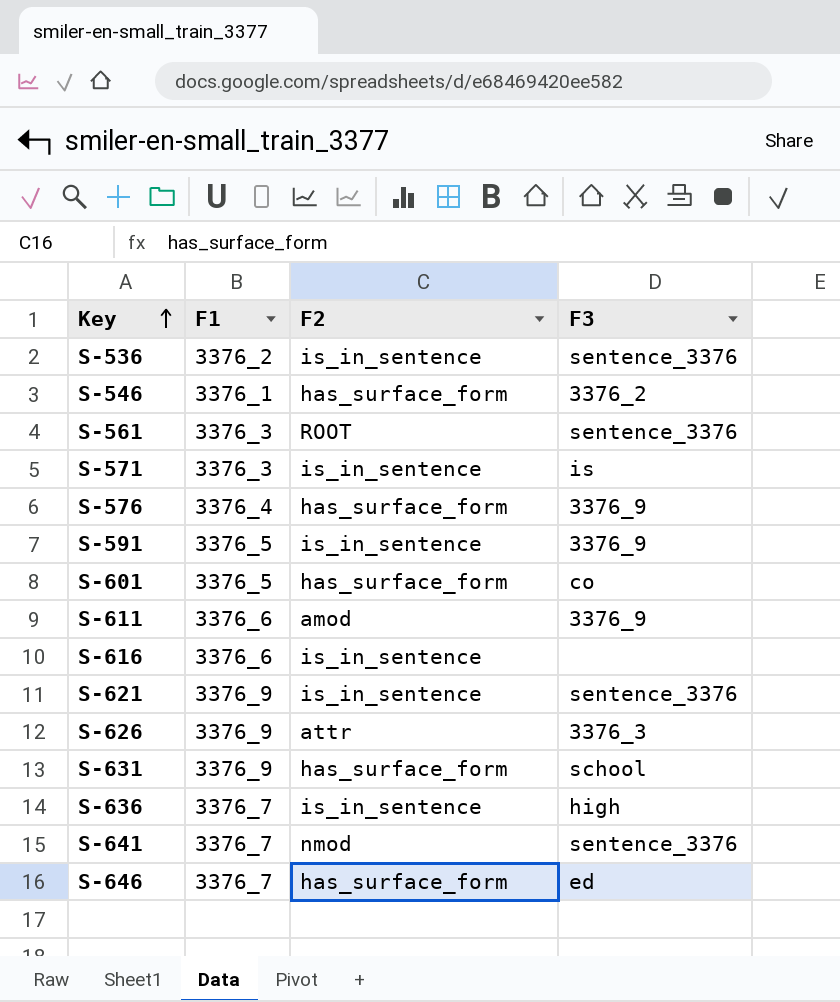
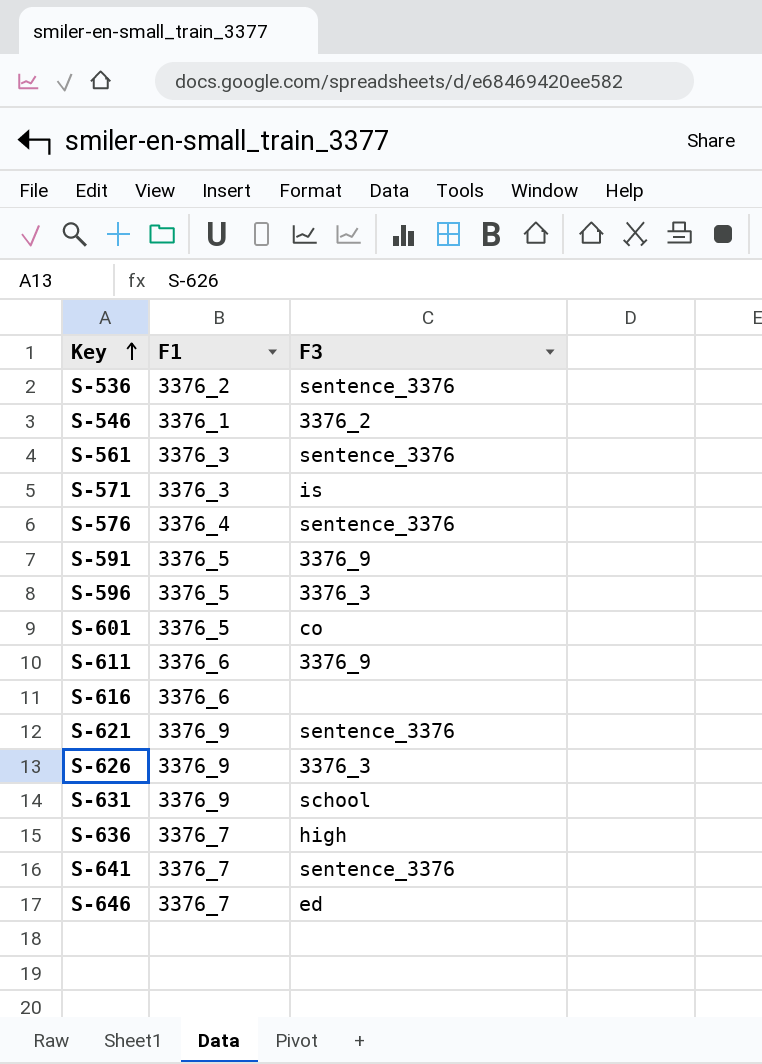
column F2 | position: 3 -> none
S-576 | F3: 3376_9 -> sentence_3376
row S-596: none -> 3376_5 | 3376_3

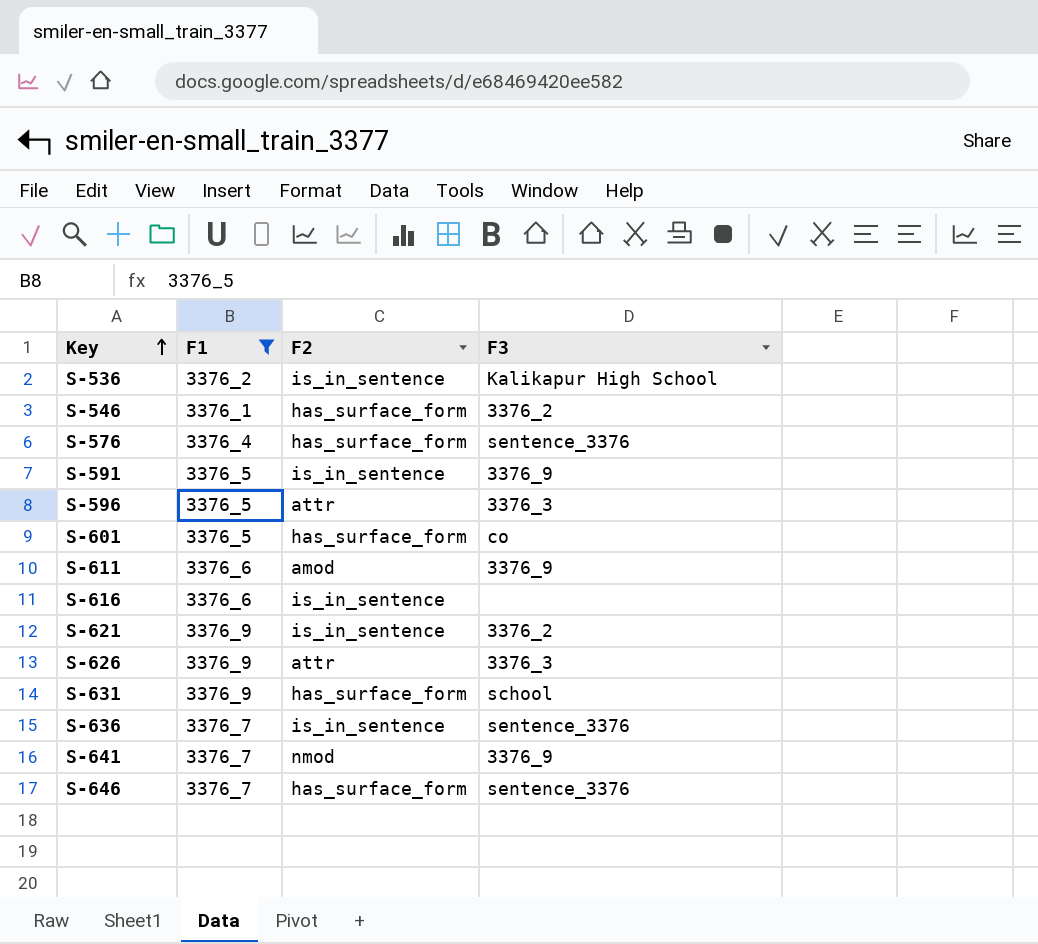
filter: none -> F1 != 3376_3
column F2 | position: none -> 3
S-536 | F3: sentence_3376 -> Kalikapur High School
S-621 | F3: sentence_3376 -> 3376_2
S-636 | F3: high -> sentence_3376
S-641 | F3: sentence_3376 -> 3376_9
S-646 | F3: ed -> sentence_3376

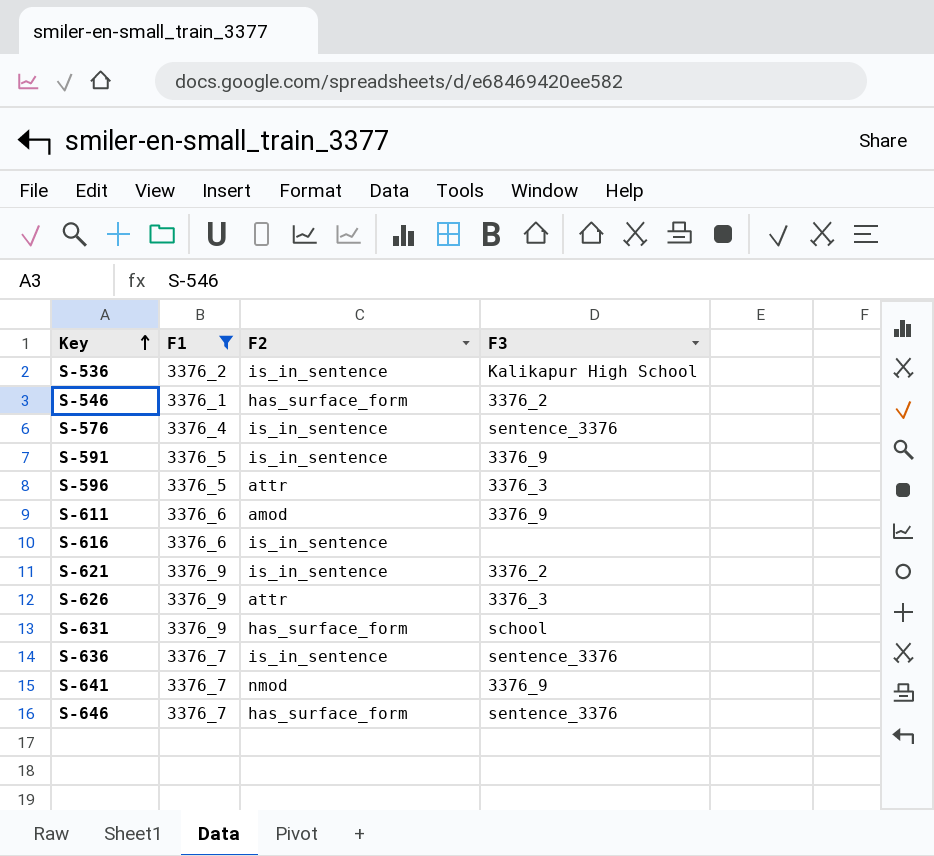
row S-601: 3376_5 | has_surface_form | co -> none
S-576 | F2: has_surface_form -> is_in_sentence

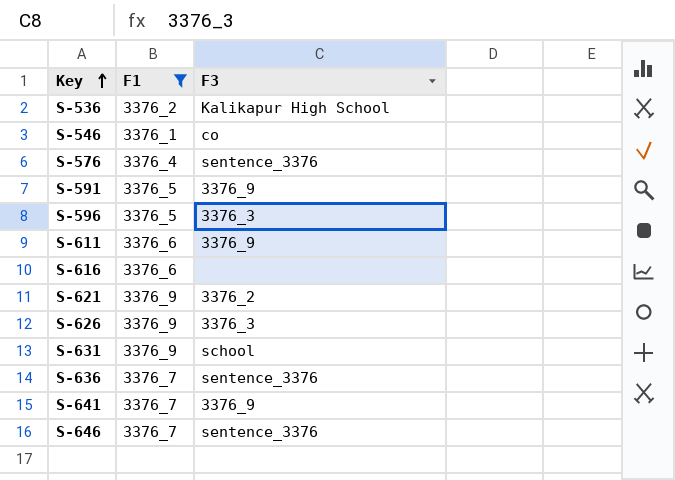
column F2 | position: 3 -> none
S-546 | F3: 3376_2 -> co

